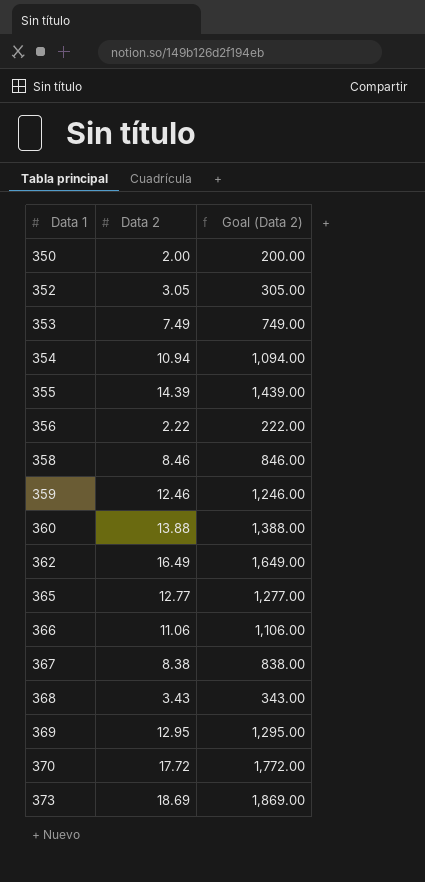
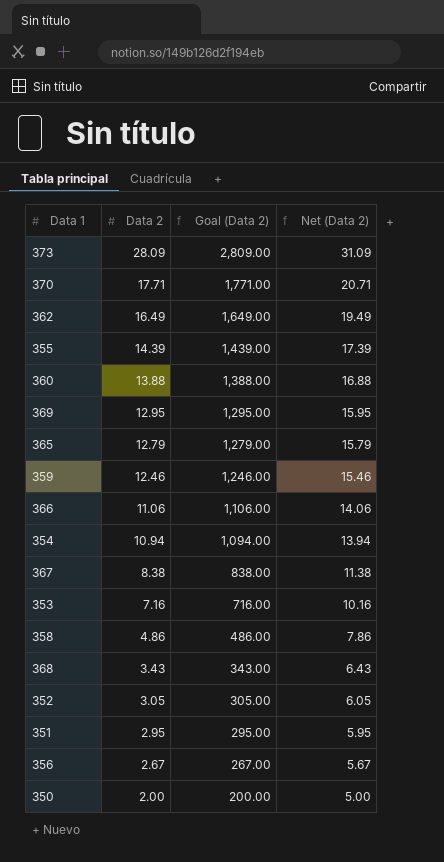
row order: Data 1 ascending -> Data 2 descending
column Net (Data 2) | formula: none -> [Data 2] + 3
373 | Data 2: 18.69 -> 28.09
373 | Goal (Data 2): 1,869.00 -> 2,809.00
370 | Data 2: 17.72 -> 17.71
370 | Goal (Data 2): 1,772.00 -> 1,771.00
365 | Data 2: 12.77 -> 12.79
365 | Goal (Data 2): 1,277.00 -> 1,279.00
353 | Data 2: 7.49 -> 7.16
353 | Goal (Data 2): 749.00 -> 716.00
358 | Data 2: 8.46 -> 4.86
358 | Goal (Data 2): 846.00 -> 486.00
row 351: none -> 2.95 | 295.00 | 5.95
356 | Data 2: 2.22 -> 2.67
356 | Goal (Data 2): 222.00 -> 267.00

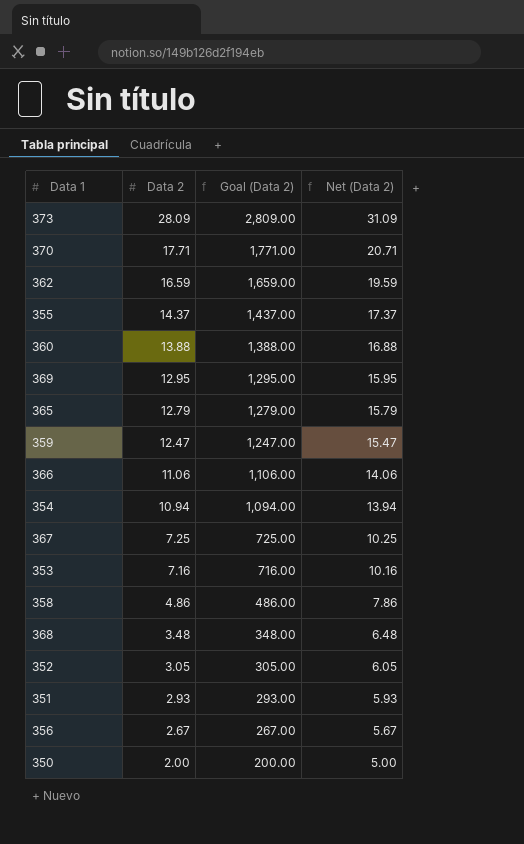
362 | Data 2: 16.49 -> 16.59
362 | Goal (Data 2): 1,649.00 -> 1,659.00
362 | Net (Data 2): 19.49 -> 19.59
355 | Data 2: 14.39 -> 14.37
355 | Goal (Data 2): 1,439.00 -> 1,437.00
355 | Net (Data 2): 17.39 -> 17.37
359 | Data 2: 12.46 -> 12.47
359 | Goal (Data 2): 1,246.00 -> 1,247.00
359 | Net (Data 2): 15.46 -> 15.47
367 | Data 2: 8.38 -> 7.25
367 | Goal (Data 2): 838.00 -> 725.00
367 | Net (Data 2): 11.38 -> 10.25
368 | Data 2: 3.43 -> 3.48
368 | Goal (Data 2): 343.00 -> 348.00
368 | Net (Data 2): 6.43 -> 6.48
351 | Data 2: 2.95 -> 2.93
351 | Goal (Data 2): 295.00 -> 293.00
351 | Net (Data 2): 5.95 -> 5.93

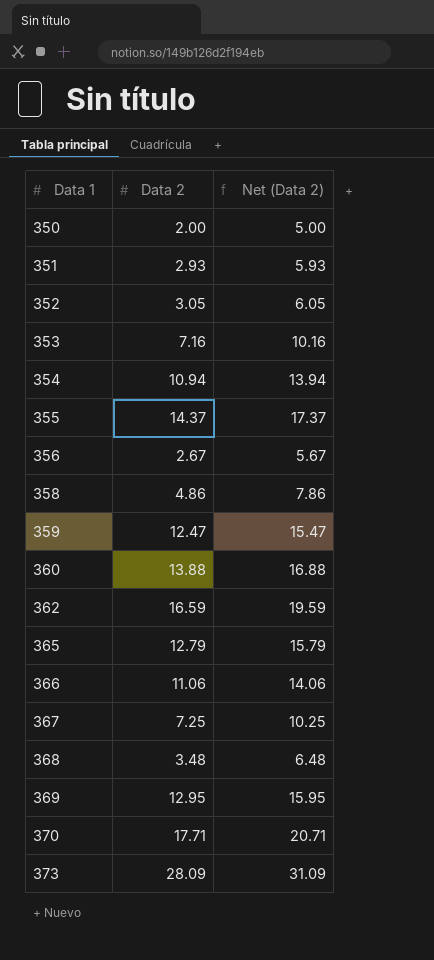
row order: Data 2 descending -> Data 1 ascending
column Goal (Data 2) | formula: [Data 2] * 100 -> none

